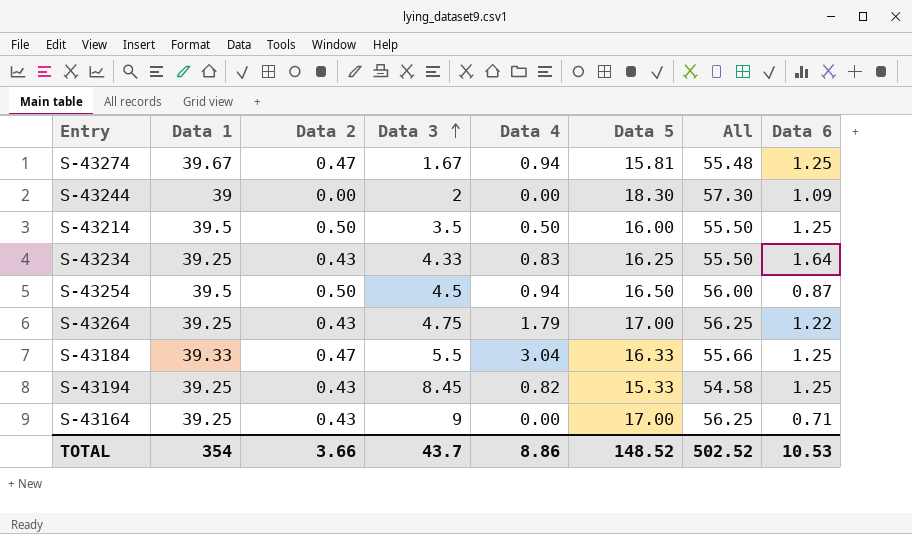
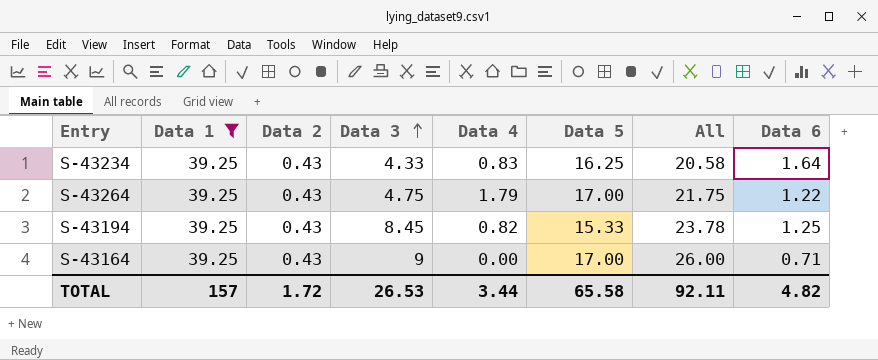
filter: none -> Data 1 = 39.25
column All | formula: [Data 1] + [Data 5] -> [Data 3] + [Data 5]
TOTAL | Data 1: 354 -> 157
TOTAL | Data 2: 3.66 -> 1.72
TOTAL | Data 3: 43.7 -> 26.53
TOTAL | Data 4: 8.86 -> 3.44
TOTAL | Data 5: 148.52 -> 65.58
TOTAL | All: 502.52 -> 92.11
TOTAL | Data 6: 10.53 -> 4.82

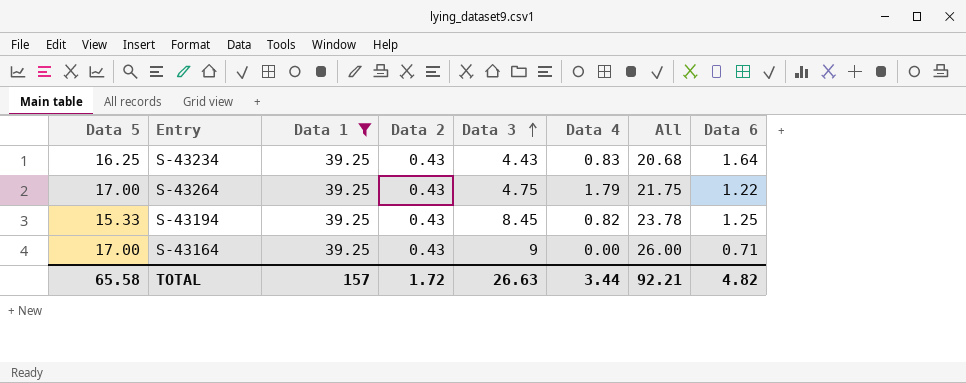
column Data 5 | position: 6 -> 1
S-43234 | Data 3: 4.33 -> 4.43
S-43234 | All: 20.58 -> 20.68
TOTAL | Data 3: 26.53 -> 26.63
TOTAL | All: 92.11 -> 92.21

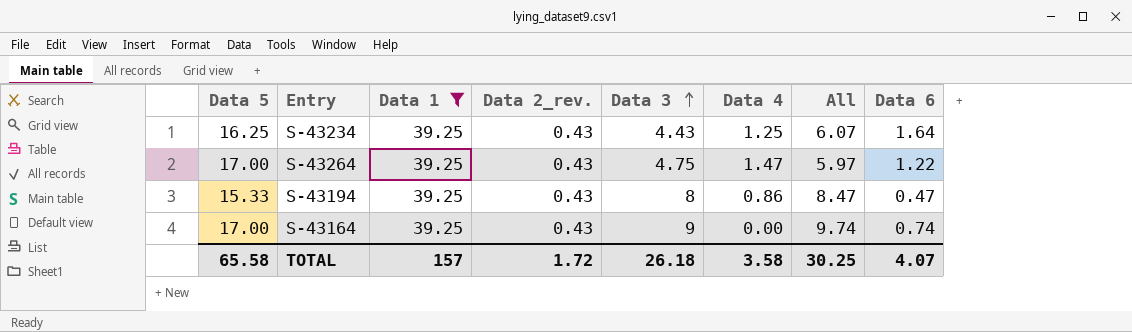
column name: Data 2 -> Data 2_rev.
column All | formula: [Data 5] + [Data 3] -> [Data 3] + [Data 6]
S-43234 | Data 4: 0.83 -> 1.25
S-43264 | Data 4: 1.79 -> 1.47
S-43194 | Data 3: 8.45 -> 8
S-43194 | Data 4: 0.82 -> 0.86
S-43194 | Data 6: 1.25 -> 0.47
S-43164 | Data 6: 0.71 -> 0.74
TOTAL | Data 3: 26.63 -> 26.18
TOTAL | Data 4: 3.44 -> 3.58
TOTAL | All: 92.21 -> 30.25
TOTAL | Data 6: 4.82 -> 4.07

